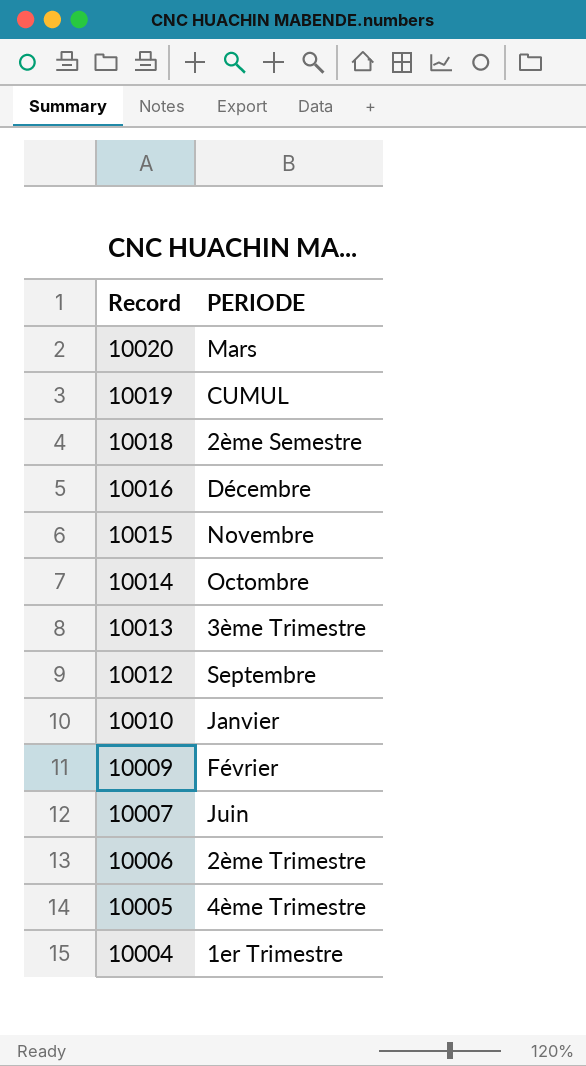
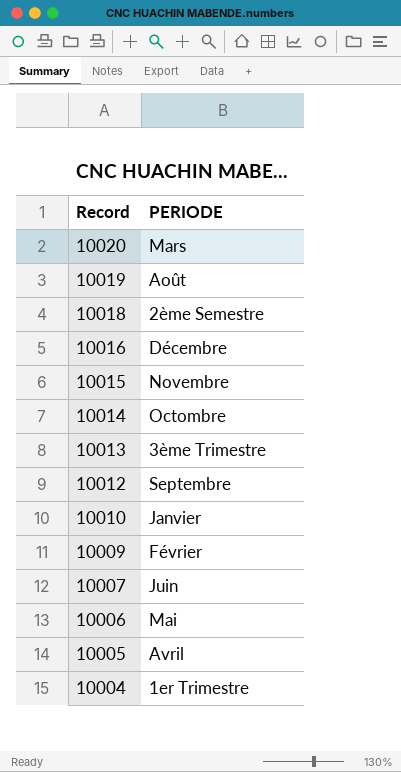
10019 | PERIODE: CUMUL -> Août
10006 | PERIODE: 2ème Trimestre -> Mai
10005 | PERIODE: 4ème Trimestre -> Avril

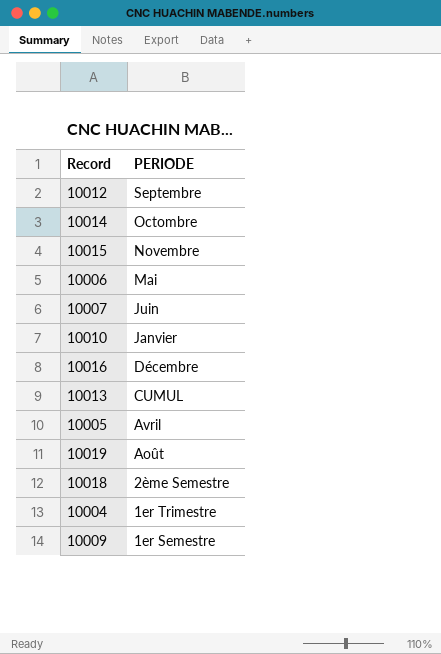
row order: Record descending -> PERIODE descending
row 10020: Mars -> none
10013 | PERIODE: 3ème Trimestre -> CUMUL
10009 | PERIODE: Février -> 1er Semestre

